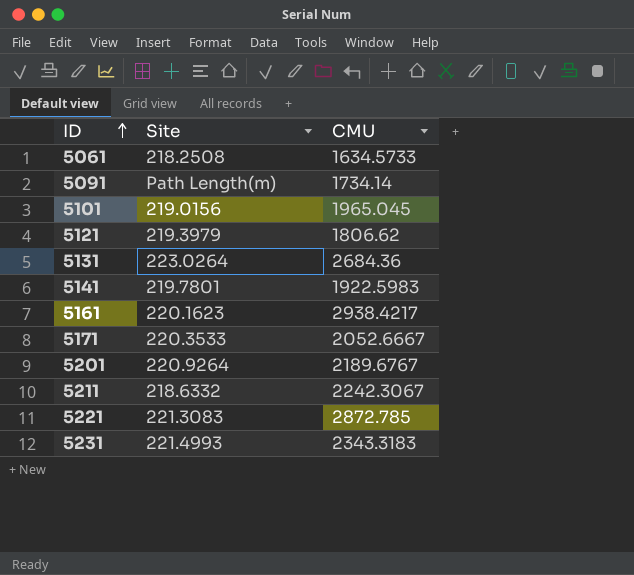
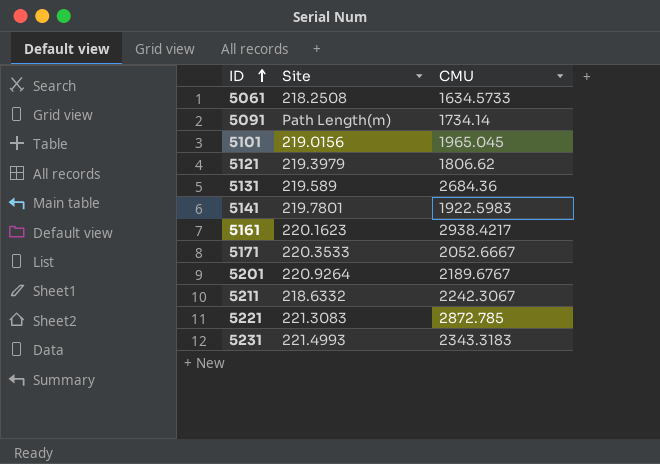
5131 | Site: 223.0264 -> 219.589

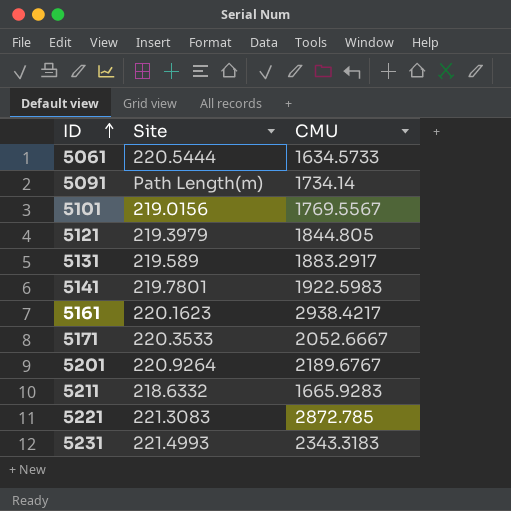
5061 | Site: 218.2508 -> 220.5444
5101 | CMU: 1965.045 -> 1769.5567
5121 | CMU: 1806.62 -> 1844.805
5131 | CMU: 2684.36 -> 1883.2917
5211 | CMU: 2242.3067 -> 1665.9283

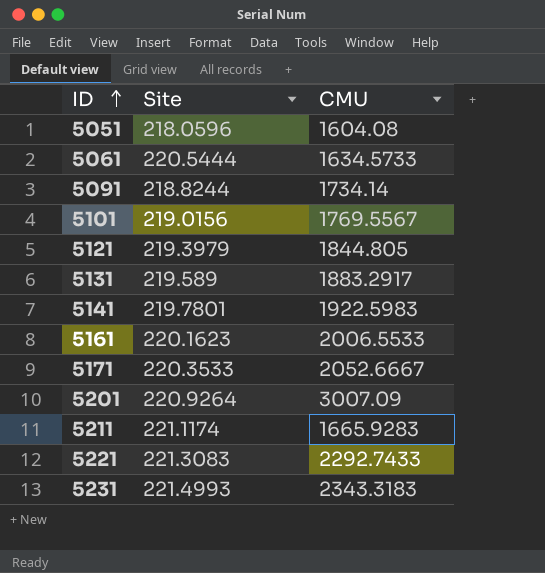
row 5051: none -> 218.0596 | 1604.08
5091 | Site: Path Length(m) -> 218.8244
5161 | CMU: 2938.4217 -> 2006.5533
5201 | CMU: 2189.6767 -> 3007.09
5211 | Site: 218.6332 -> 221.1174
5221 | CMU: 2872.785 -> 2292.7433

